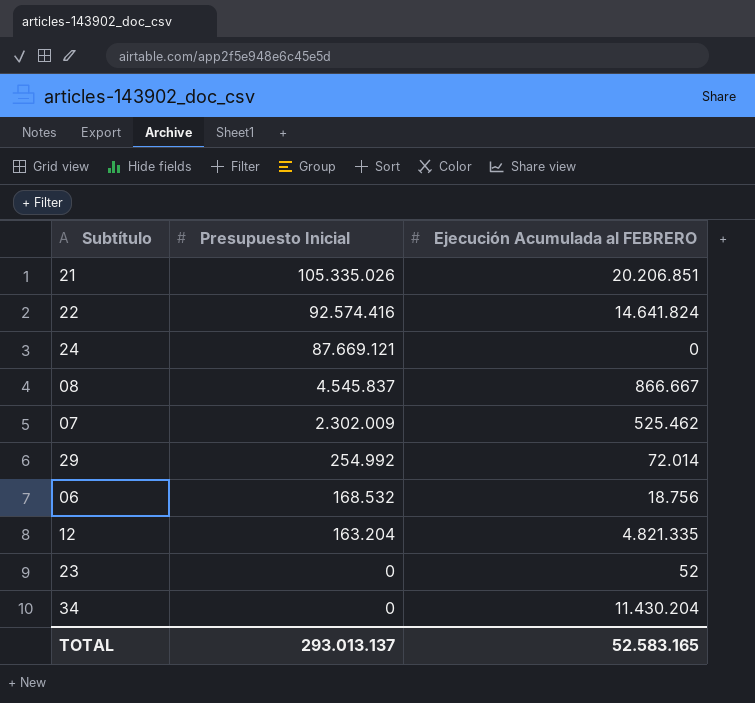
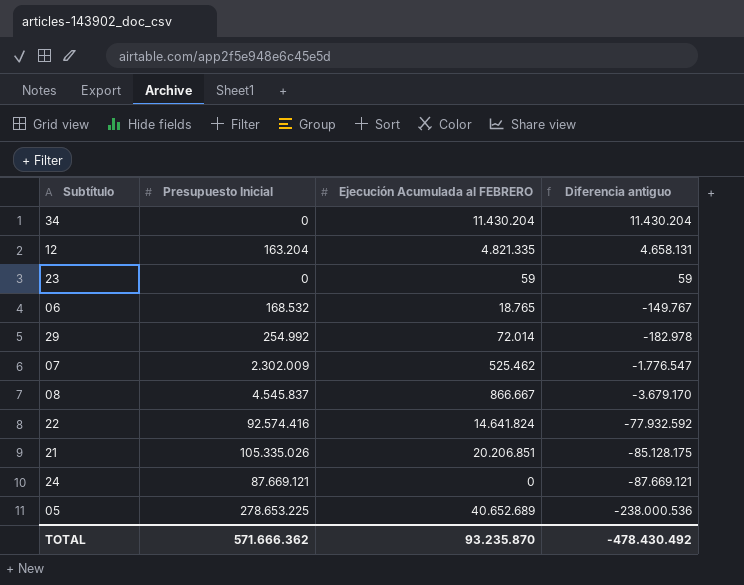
row order: Presupuesto Inicial descending -> Diferencia antiguo descending
column Diferencia antiguo | formula: none -> [Ejecución Acumulada al FEBRERO] - [Presupuesto Inicial]
23 | Ejecución Acumulada al FEBRERO: 52 -> 59
06 | Ejecución Acumulada al FEBRERO: 18.756 -> 18.765
row 05: none -> 278.653.225 | 40.652.689 | -238.000.536
TOTAL | Presupuesto Inicial: 293.013.137 -> 571.666.362
TOTAL | Ejecución Acumulada al FEBRERO: 52.583.165 -> 93.235.870

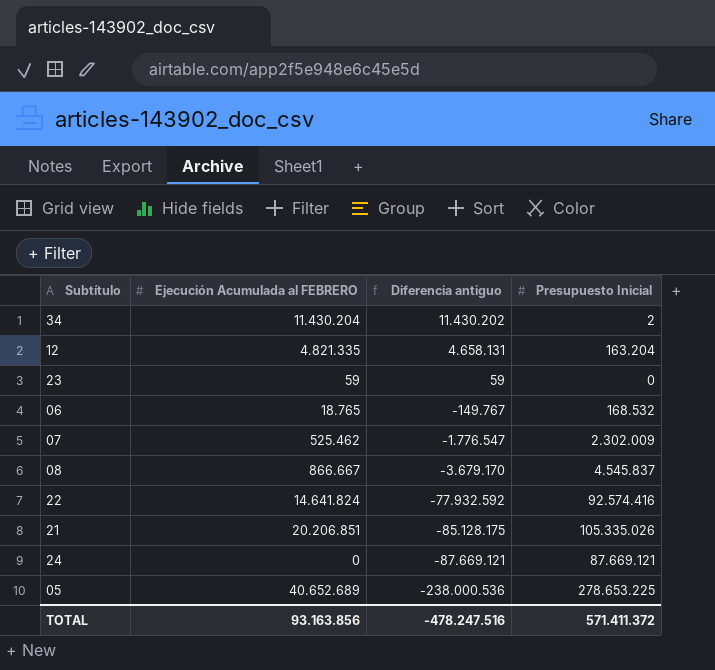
column Presupuesto Inicial | position: 2 -> 4
row 29: 254.992 | 72.014 | -182.978 -> none
34 | Diferencia antiguo: 11.430.204 -> 11.430.202
34 | Presupuesto Inicial: 0 -> 2
TOTAL | Ejecución Acumulada al FEBRERO: 93.235.870 -> 93.163.856
TOTAL | Diferencia antiguo: -478.430.492 -> -478.247.516
TOTAL | Presupuesto Inicial: 571.666.362 -> 571.411.372

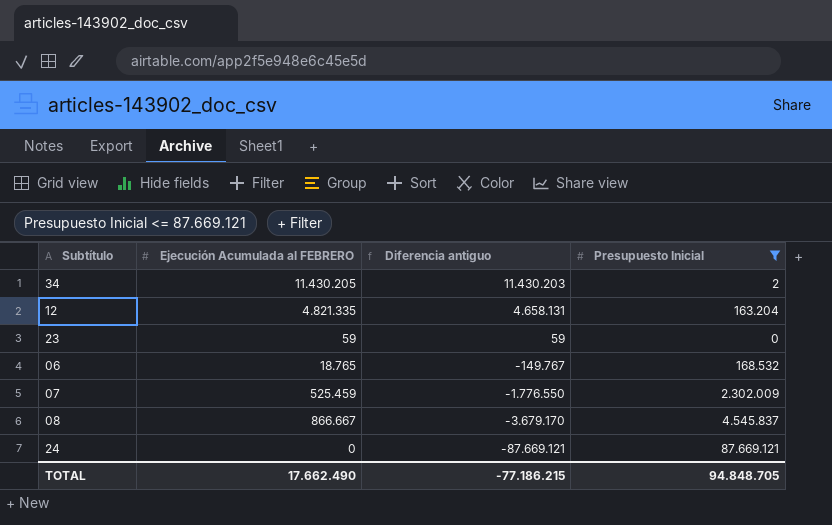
filter: none -> Presupuesto Inicial <= 87.669.121
34 | Ejecución Acumulada al FEBRERO: 11.430.204 -> 11.430.205
34 | Diferencia antiguo: 11.430.202 -> 11.430.203
07 | Ejecución Acumulada al FEBRERO: 525.462 -> 525.459
07 | Diferencia antiguo: -1.776.547 -> -1.776.550
TOTAL | Ejecución Acumulada al FEBRERO: 93.163.856 -> 17.662.490
TOTAL | Diferencia antiguo: -478.247.516 -> -77.186.215
TOTAL | Presupuesto Inicial: 571.411.372 -> 94.848.705

